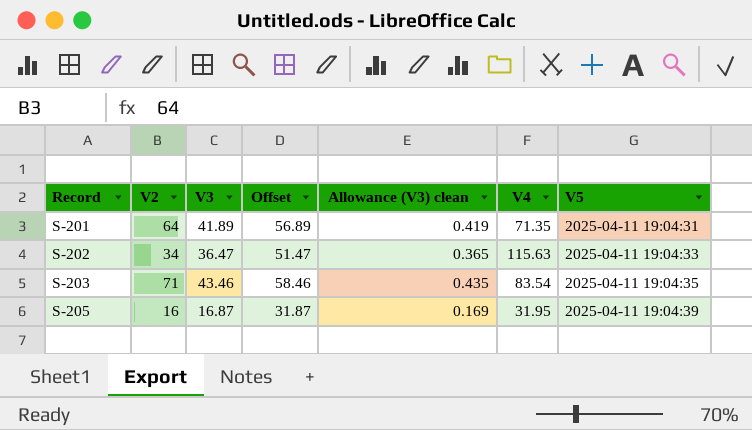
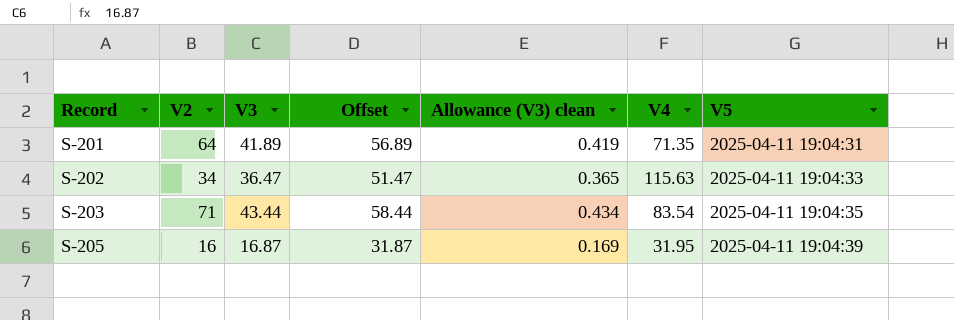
S-203 | V3: 43.46 -> 43.44
S-203 | Offset: 58.46 -> 58.44
S-203 | Allowance (V3) clean: 0.435 -> 0.434

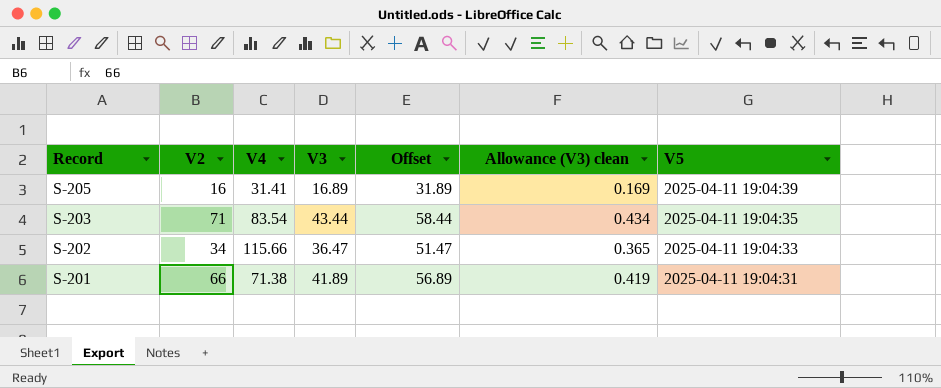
row order: Record ascending -> Record descending
column V4 | position: 6 -> 3
S-205 | V4: 31.95 -> 31.41
S-205 | V3: 16.87 -> 16.89
S-205 | Offset: 31.87 -> 31.89
S-202 | V4: 115.63 -> 115.66
S-201 | V2: 64 -> 66
S-201 | V4: 71.35 -> 71.38

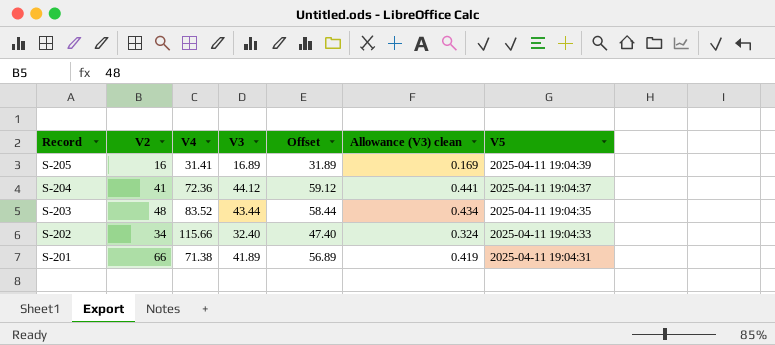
row S-204: none -> 41 | 72.36 | 44.12 | 59.12 | 0.441 | 2025-04-11 19:04:37
S-203 | V2: 71 -> 48
S-203 | V4: 83.54 -> 83.52
S-202 | V3: 36.47 -> 32.40
S-202 | Offset: 51.47 -> 47.40
S-202 | Allowance (V3) clean: 0.365 -> 0.324

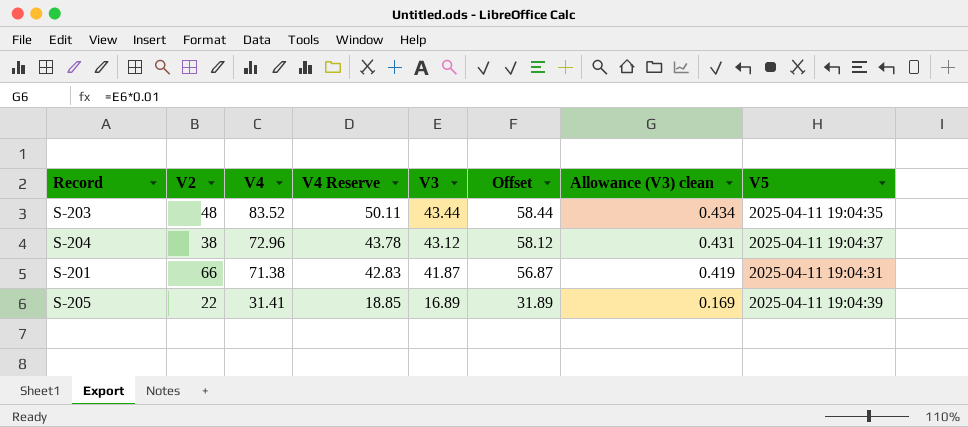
row order: Record descending -> V4 descending
column V4 Reserve | formula: none -> [V4] * 0.6
row S-202: 34 | 115.66 | 32.40 | 47.40 | 0.324 | 2025-04-11 19:04:33 -> none
S-204 | V2: 41 -> 38
S-204 | V4: 72.36 -> 72.96
S-204 | V3: 44.12 -> 43.12
S-204 | Offset: 59.12 -> 58.12
S-204 | Allowance (V3) clean: 0.441 -> 0.431
S-201 | V3: 41.89 -> 41.87
S-201 | Offset: 56.89 -> 56.87
S-205 | V2: 16 -> 22

